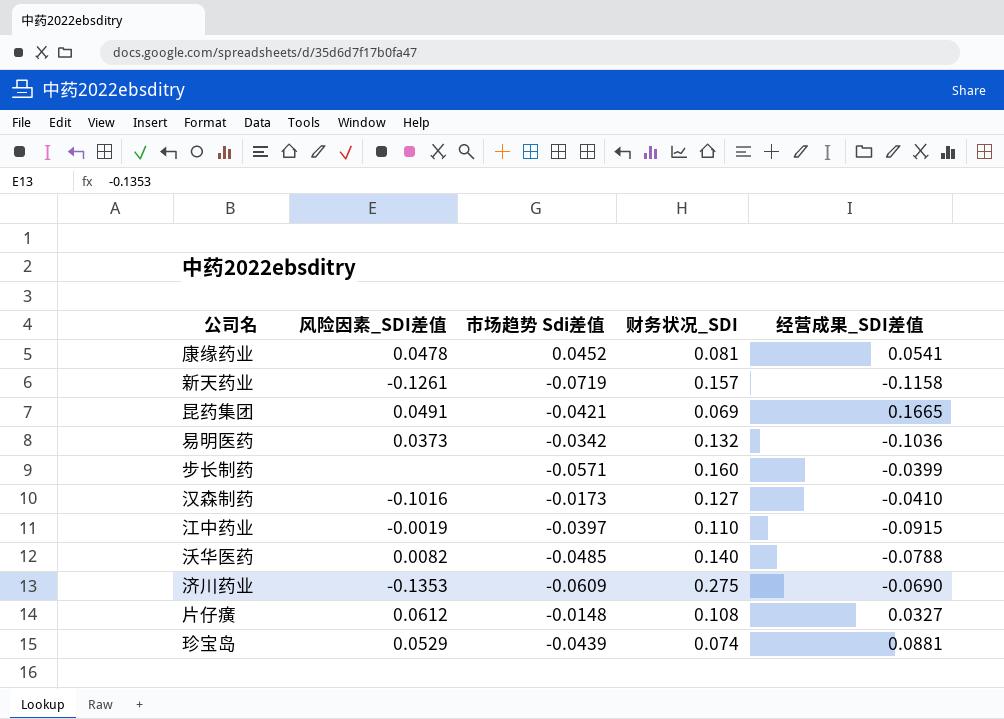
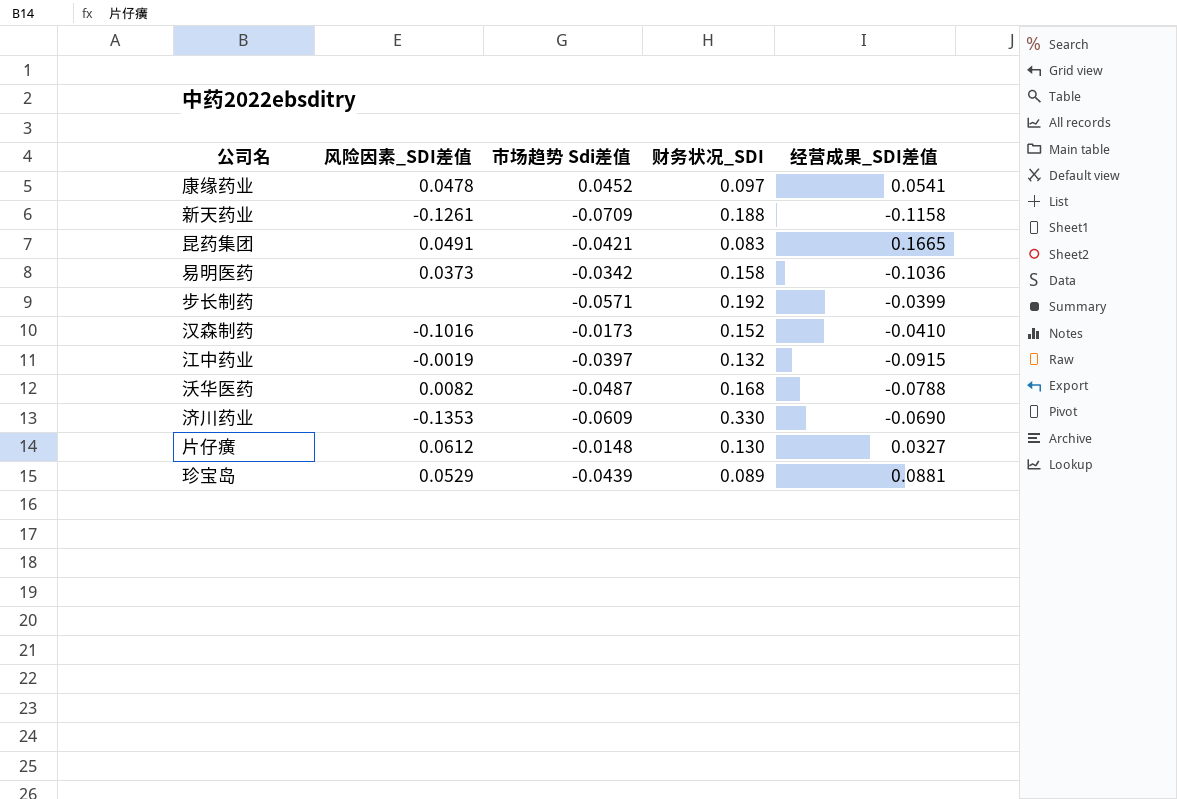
康缘药业 | 财务状况_SDI: 0.081 -> 0.097
新天药业 | 市场趋势 Sdi差值: -0.0719 -> -0.0709
新天药业 | 财务状况_SDI: 0.157 -> 0.188
昆药集团 | 财务状况_SDI: 0.069 -> 0.083
易明医药 | 财务状况_SDI: 0.132 -> 0.158
步长制药 | 财务状况_SDI: 0.160 -> 0.192
汉森制药 | 财务状况_SDI: 0.127 -> 0.152
江中药业 | 财务状况_SDI: 0.110 -> 0.132
沃华医药 | 市场趋势 Sdi差值: -0.0485 -> -0.0487
沃华医药 | 财务状况_SDI: 0.140 -> 0.168
济川药业 | 财务状况_SDI: 0.275 -> 0.330
片仔癀 | 财务状况_SDI: 0.108 -> 0.130
珍宝岛 | 财务状况_SDI: 0.074 -> 0.089

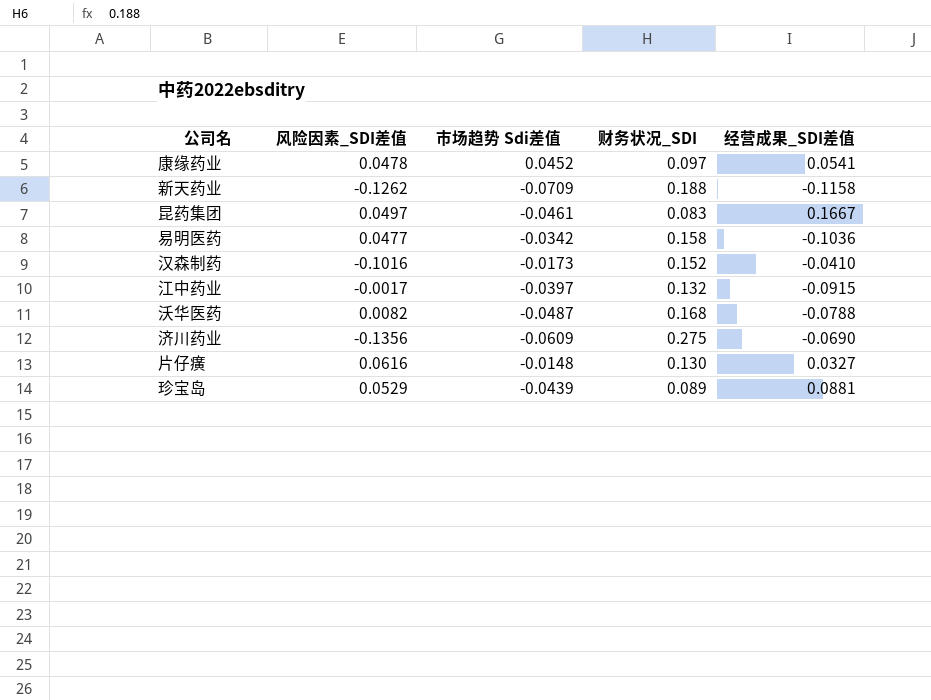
row 步长制药: none | -0.0571 | 0.192 | -0.0399 -> none
新天药业 | 风险因素_SDI差值: -0.1261 -> -0.1262
昆药集团 | 风险因素_SDI差值: 0.0491 -> 0.0497
昆药集团 | 市场趋势 Sdi差值: -0.0421 -> -0.0461
昆药集团 | 经营成果_SDI差值: 0.1665 -> 0.1667
易明医药 | 风险因素_SDI差值: 0.0373 -> 0.0477
江中药业 | 风险因素_SDI差值: -0.0019 -> -0.0017
济川药业 | 风险因素_SDI差值: -0.1353 -> -0.1356
济川药业 | 财务状况_SDI: 0.330 -> 0.275
片仔癀 | 风险因素_SDI差值: 0.0612 -> 0.0616

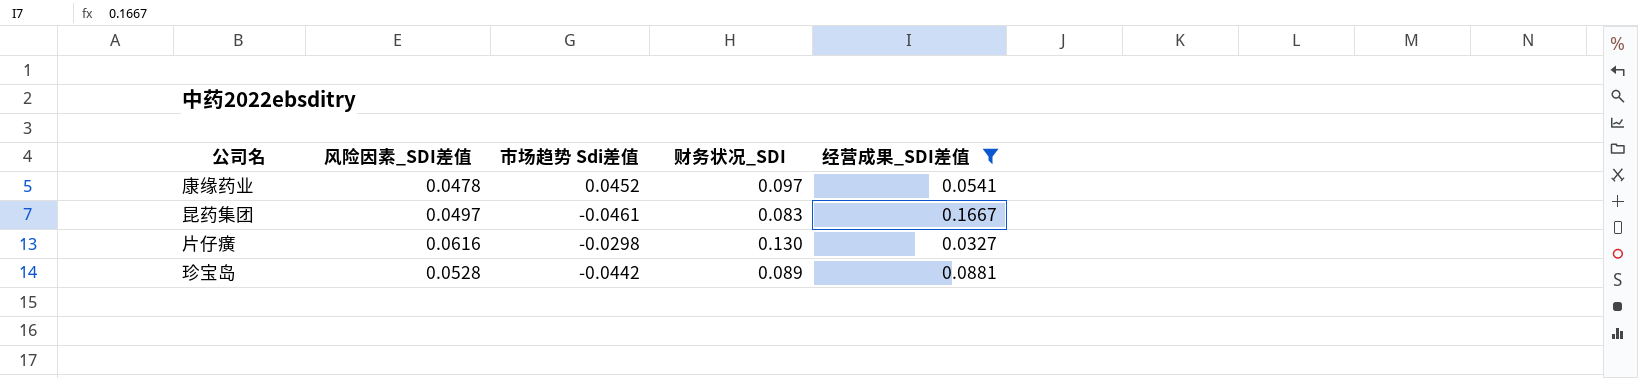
filter: none -> 经营成果_SDI差值 >= 0.0327
片仔癀 | 市场趋势 Sdi差值: -0.0148 -> -0.0298
珍宝岛 | 风险因素_SDI差值: 0.0529 -> 0.0528
珍宝岛 | 市场趋势 Sdi差值: -0.0439 -> -0.0442

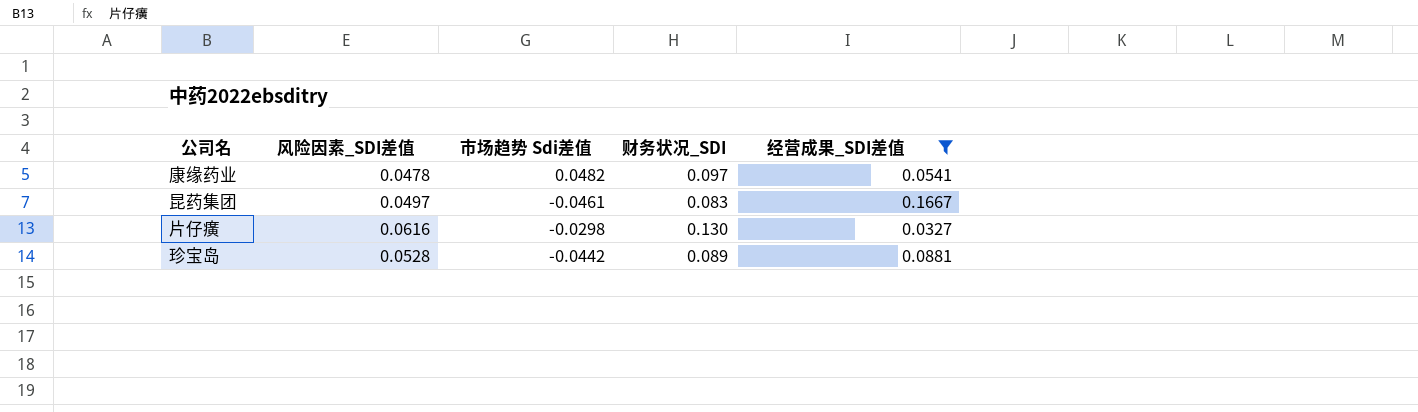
康缘药业 | 市场趋势 Sdi差值: 0.0452 -> 0.0482

